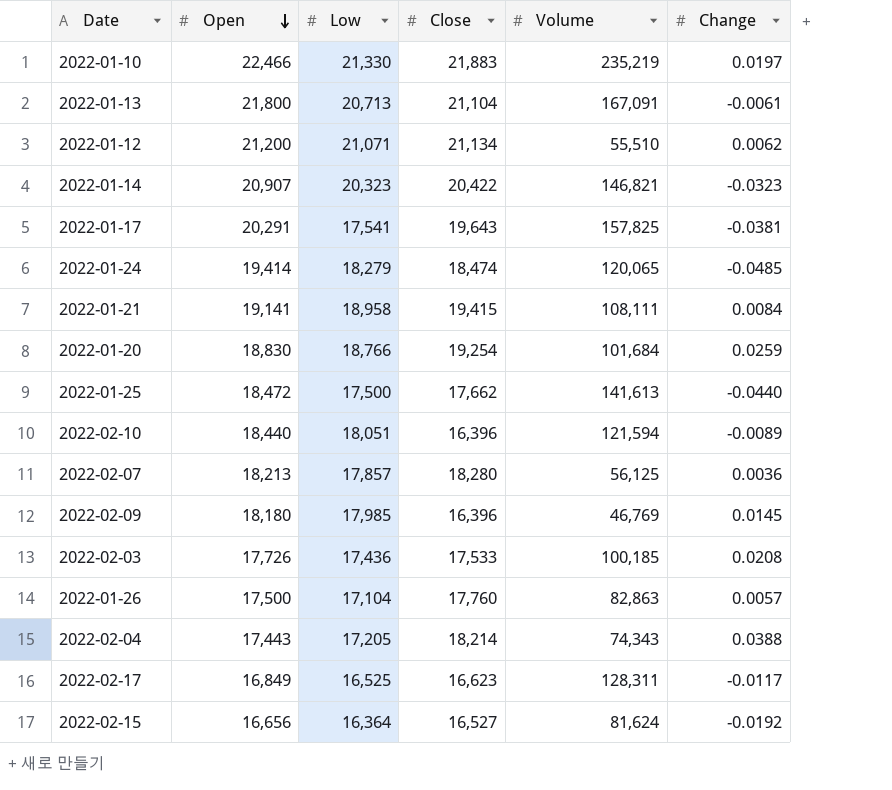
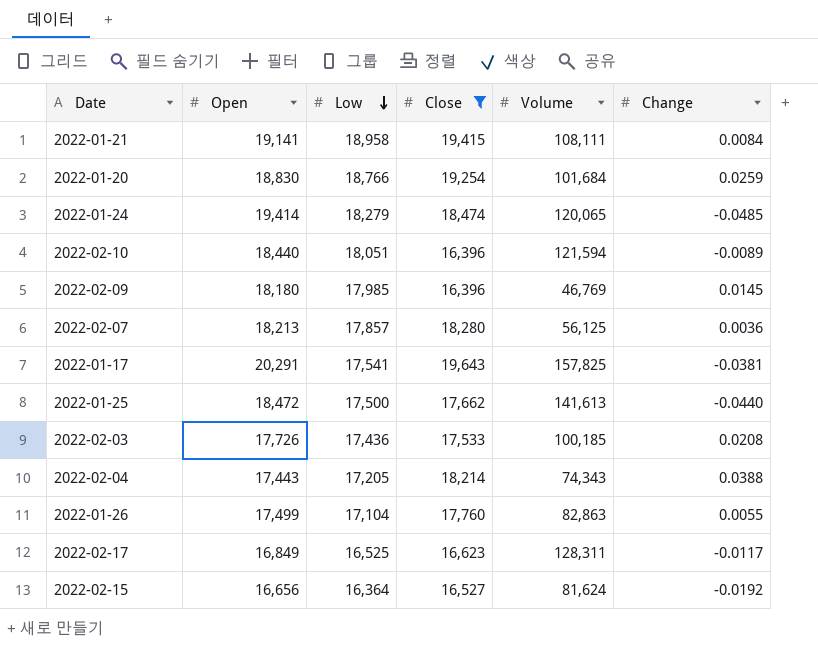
filter: none -> Close <= 19,643
row order: Open descending -> Low descending
2022-01-26 | Open: 17,500 -> 17,499
2022-01-26 | Change: 0.0057 -> 0.0055

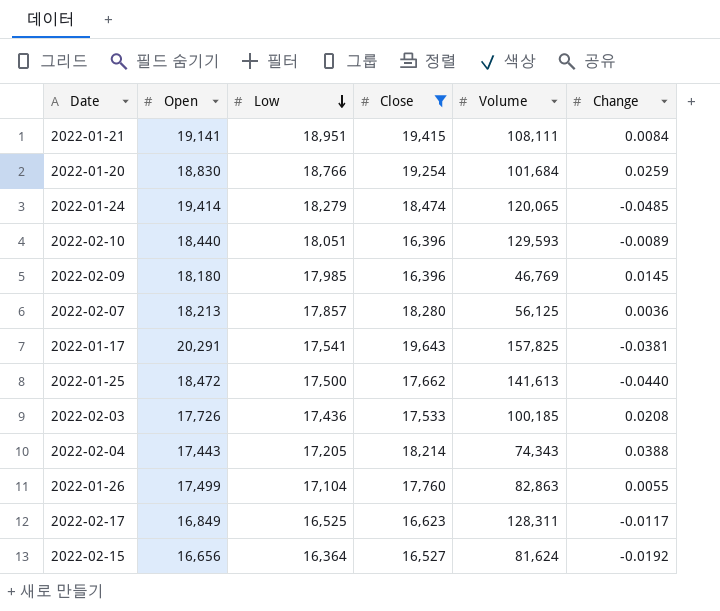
2022-01-21 | Low: 18,958 -> 18,951
2022-02-10 | Volume: 121,594 -> 129,593

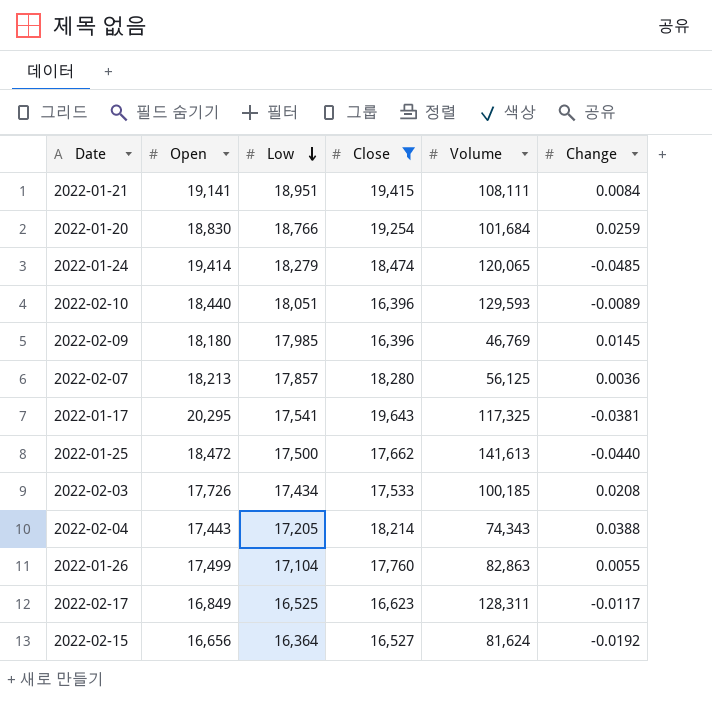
2022-01-17 | Open: 20,291 -> 20,295
2022-01-17 | Volume: 157,825 -> 117,325
2022-02-03 | Low: 17,436 -> 17,434

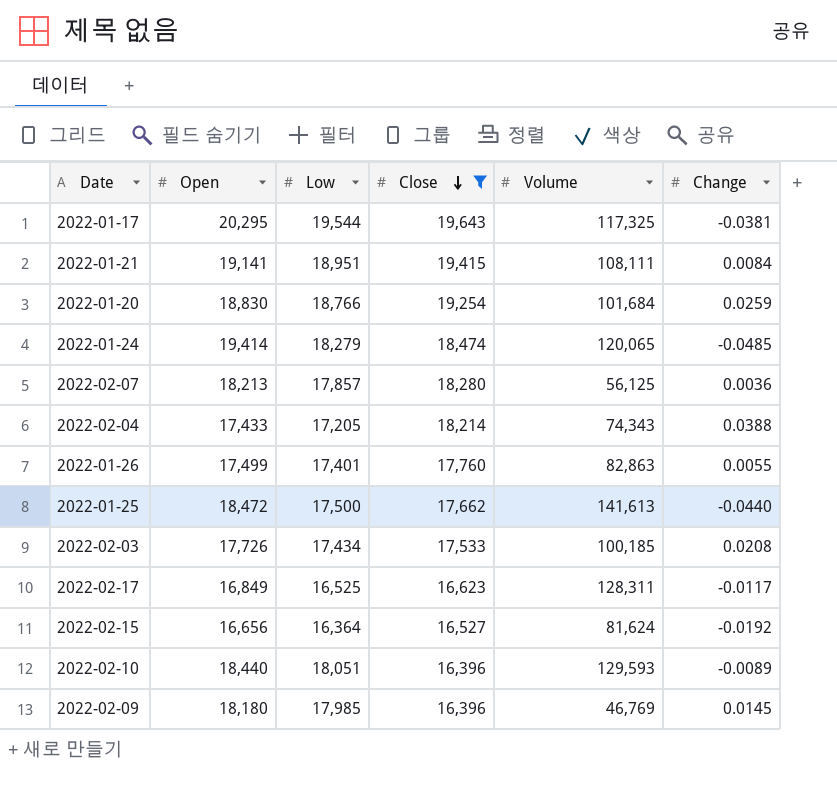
row order: Low descending -> Close descending
2022-01-17 | Low: 17,541 -> 19,544
2022-02-04 | Open: 17,443 -> 17,433
2022-01-26 | Low: 17,104 -> 17,401

